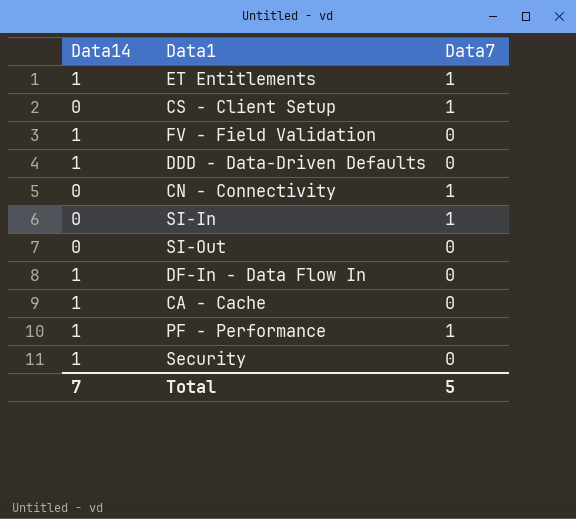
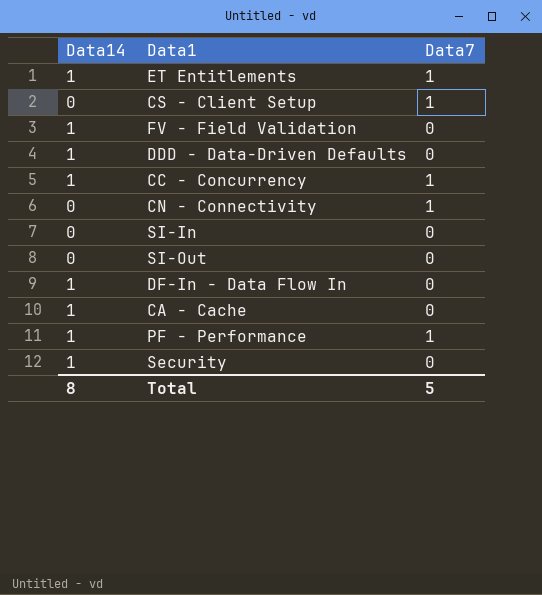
row CC - Concurrency: none -> 1 | 1
SI-In | Data7: 1 -> 0
Total | Data14: 7 -> 8

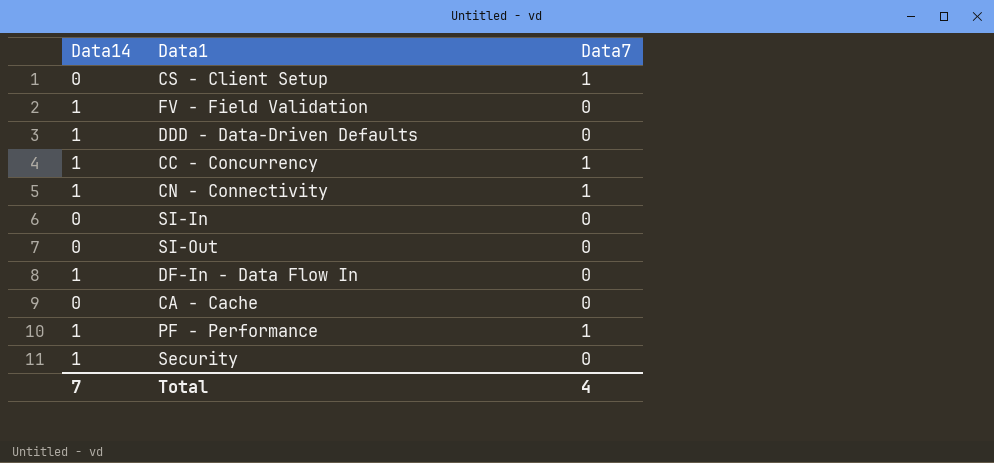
row ET Entitlements: 1 | 1 -> none
CN - Connectivity | Data14: 0 -> 1
CA - Cache | Data14: 1 -> 0
Total | Data14: 8 -> 7
Total | Data7: 5 -> 4

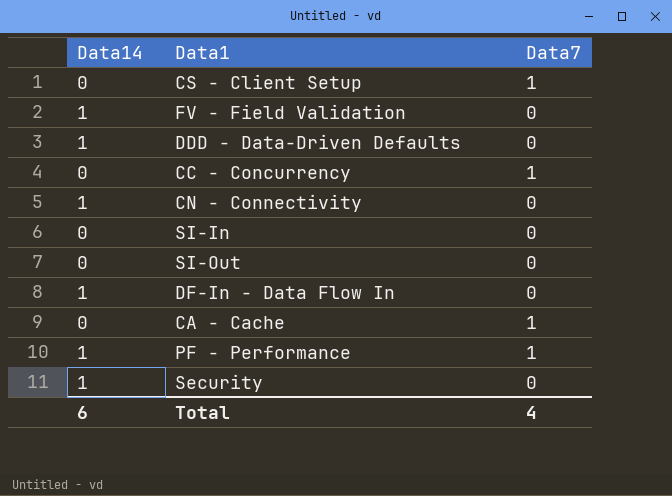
CC - Concurrency | Data14: 1 -> 0
CN - Connectivity | Data7: 1 -> 0
CA - Cache | Data7: 0 -> 1
Total | Data14: 7 -> 6

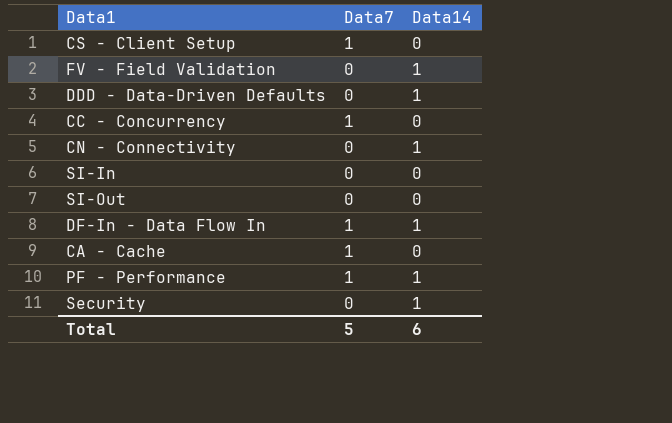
column Data14 | position: 1 -> 3
DF-In - Data Flow In | Data7: 0 -> 1
Total | Data7: 4 -> 5

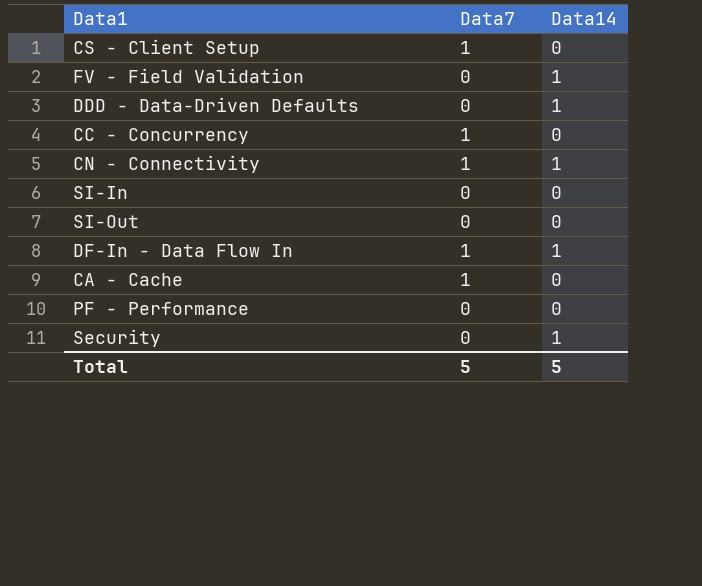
CN - Connectivity | Data7: 0 -> 1
PF - Performance | Data7: 1 -> 0
PF - Performance | Data14: 1 -> 0
Total | Data14: 6 -> 5

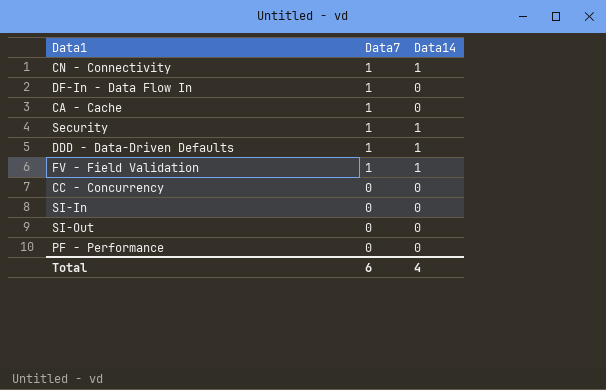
row order: none -> Data7 descending
row CS - Client Setup: 1 | 0 -> none
DF-In - Data Flow In | Data14: 1 -> 0
Security | Data7: 0 -> 1
DDD - Data-Driven Defaults | Data7: 0 -> 1
FV - Field Validation | Data7: 0 -> 1
CC - Concurrency | Data7: 1 -> 0
Total | Data7: 5 -> 6
Total | Data14: 5 -> 4

